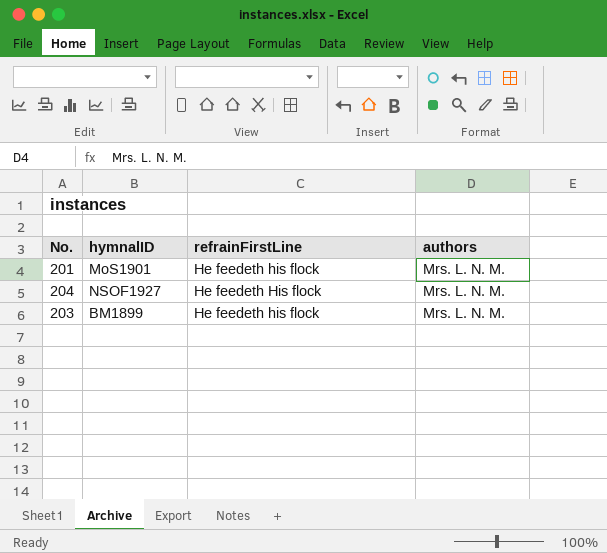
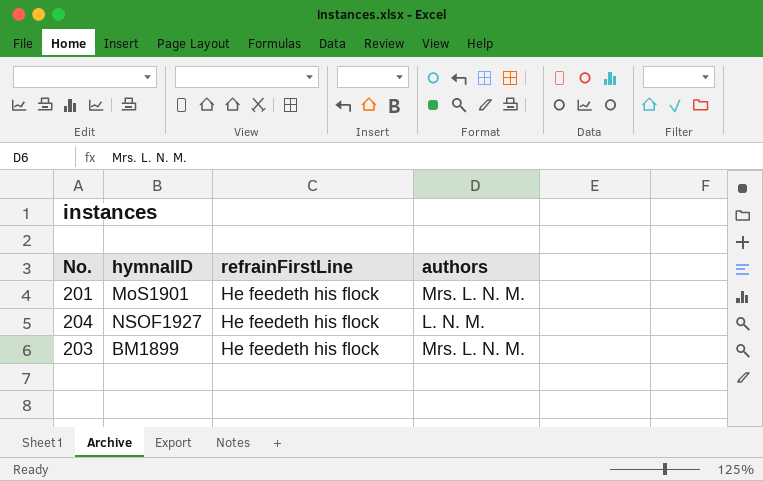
204 | refrainFirstLine: He feedeth His flock -> He feedeth his flock
204 | authors: Mrs. L. N. M. -> L. N. M.

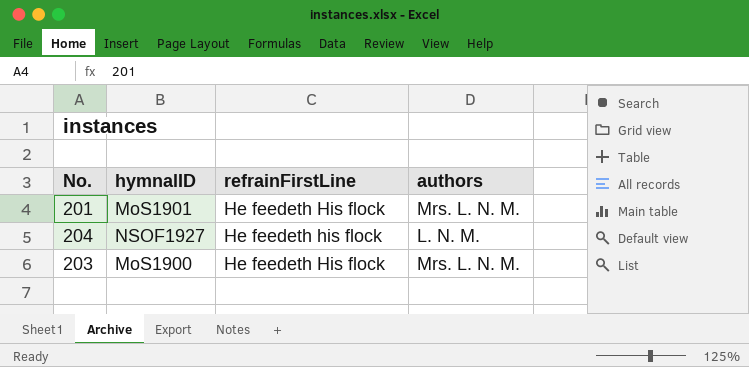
201 | refrainFirstLine: He feedeth his flock -> He feedeth His flock
203 | hymnalID: BM1899 -> MoS1900
203 | refrainFirstLine: He feedeth his flock -> He feedeth His flock

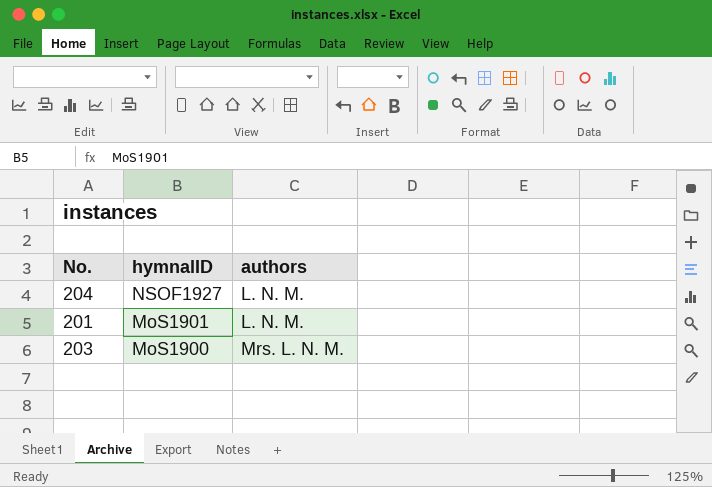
row order: none -> hymnalID descending
column refrainFirstLine | position: 3 -> none
201 | authors: Mrs. L. N. M. -> L. N. M.

